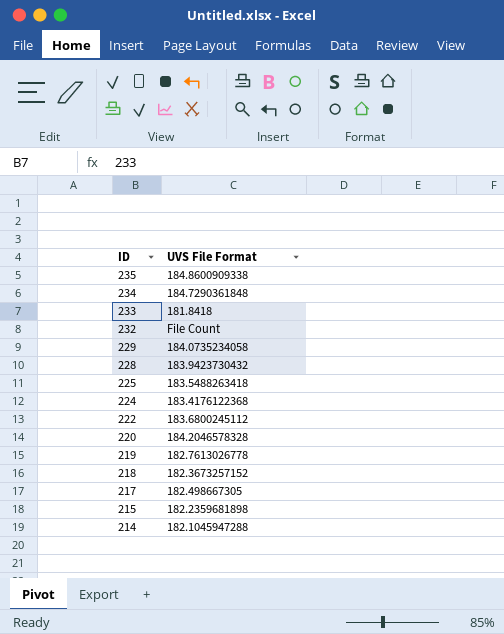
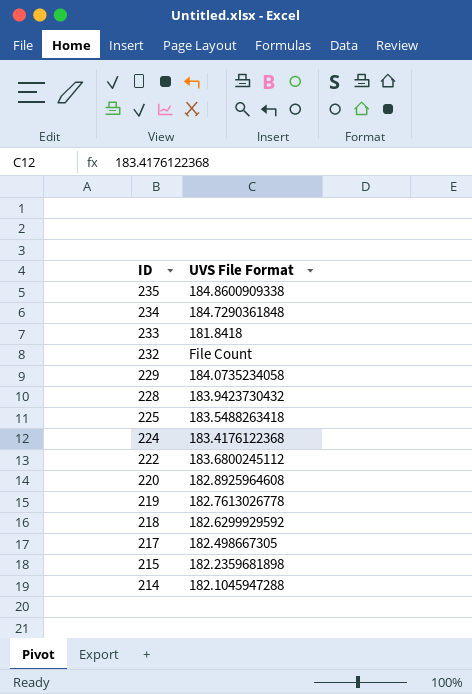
220 | UVS File Format: 184.2046578328 -> 182.8925964608
218 | UVS File Format: 182.3673257152 -> 182.6299929592

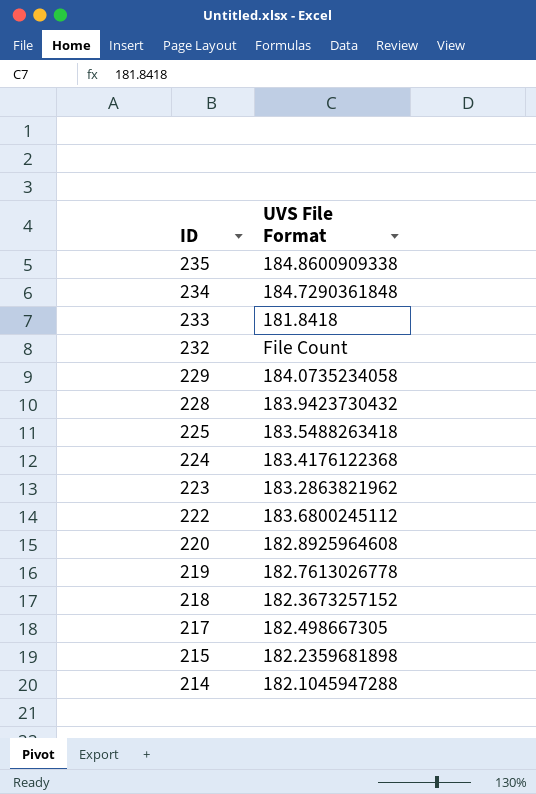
row 223: none -> 183.2863821962
218 | UVS File Format: 182.6299929592 -> 182.3673257152

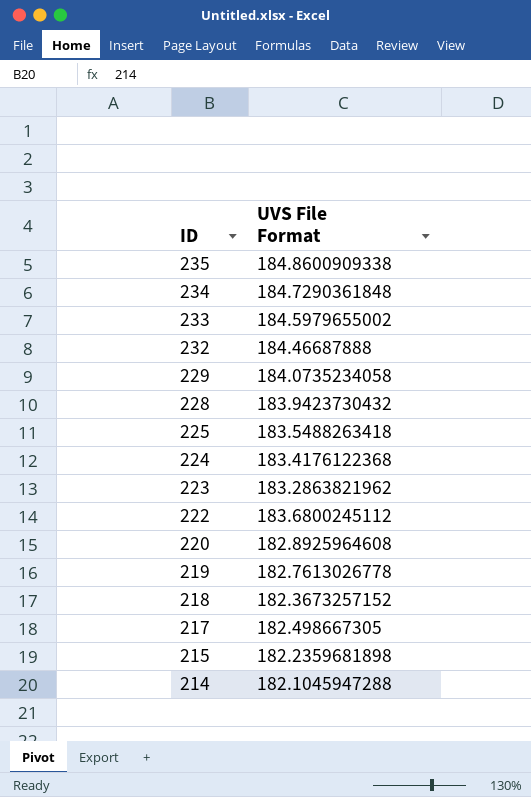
233 | UVS File Format: 181.8418 -> 184.5979655002
232 | UVS File Format: File Count -> 184.46687888

